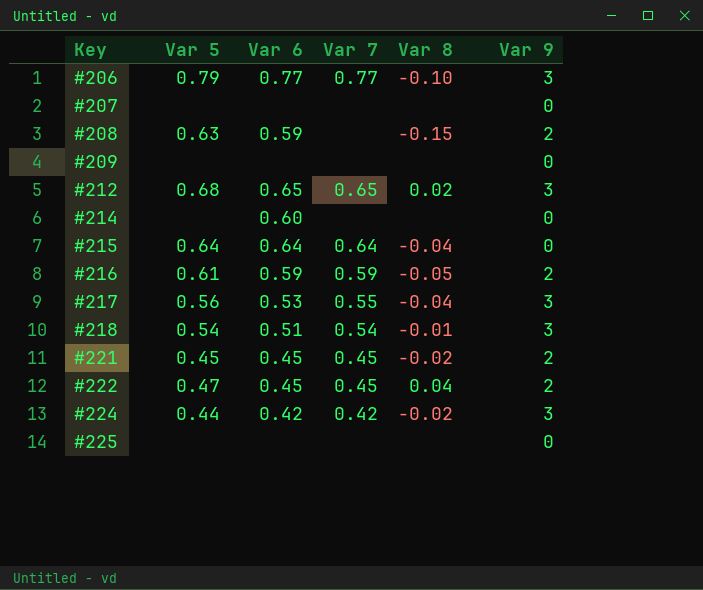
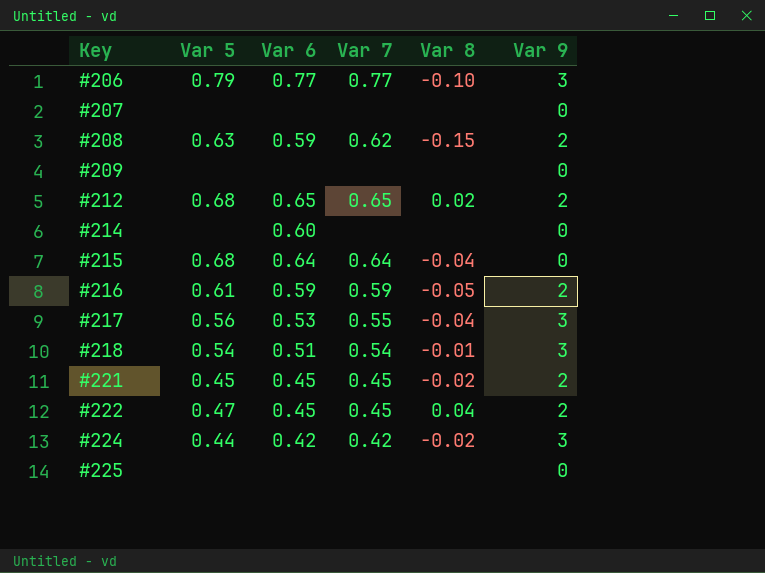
#208 | Var 7: none -> 0.62
#212 | Var 9: 3 -> 2
#215 | Var 5: 0.64 -> 0.68

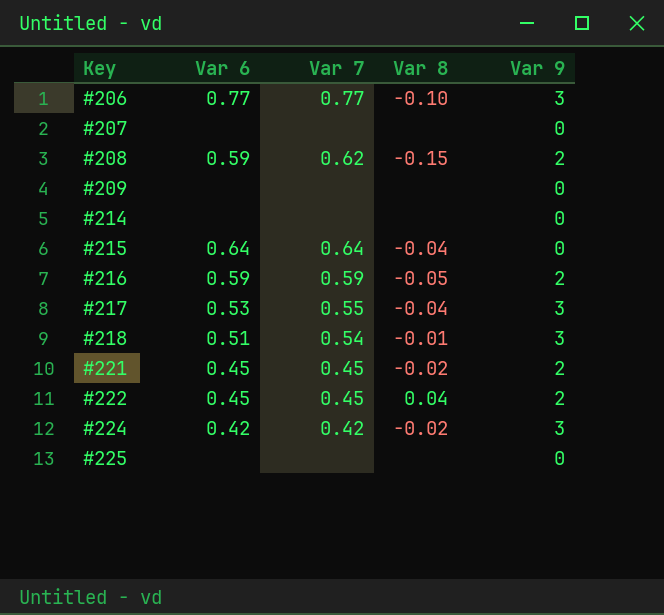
column Var 5 | position: 2 -> none
row #212: 0.68 | 0.65 | 0.65 | 0.02 | 2 -> none
#214 | Var 6: 0.60 -> none

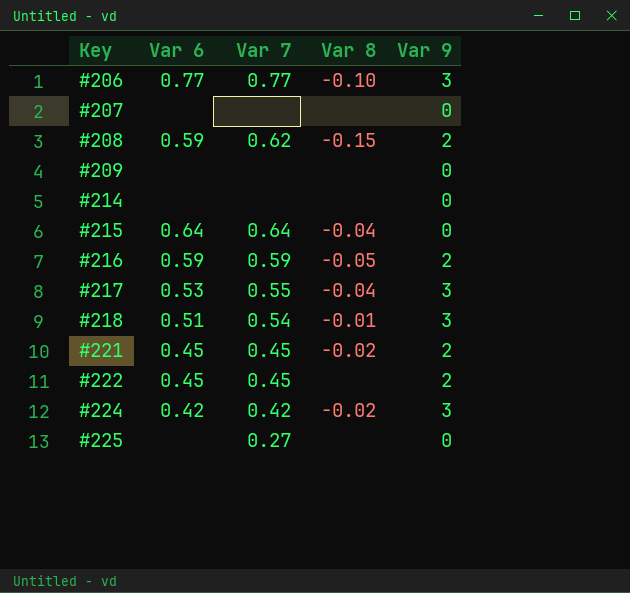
#222 | Var 8: 0.04 -> none
#225 | Var 7: none -> 0.27

